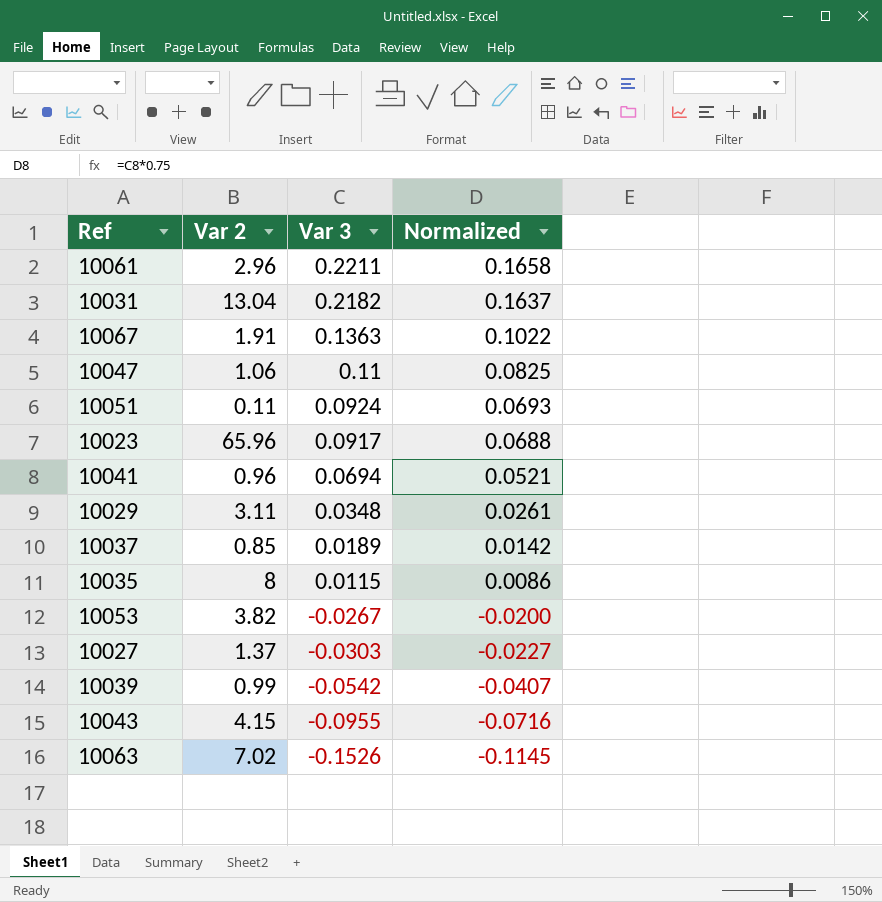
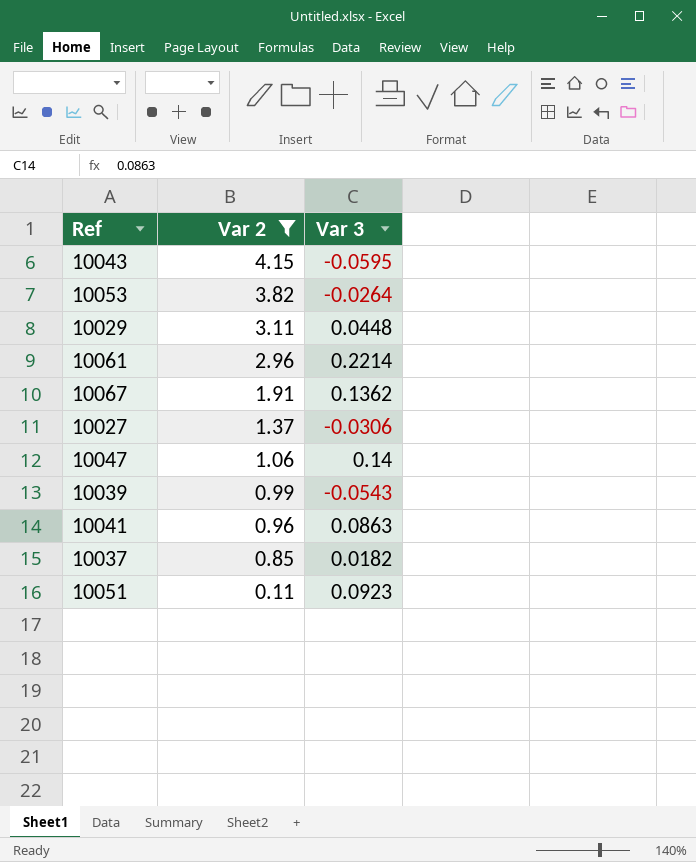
filter: none -> Var 2 <= 4.15
row order: Var 3 descending -> Var 2 descending
column Normalized | formula: [Var 3] * 0.75 -> none
10043 | Var 3: -0.0955 -> -0.0595
10053 | Var 3: -0.0267 -> -0.0264
10029 | Var 3: 0.0348 -> 0.0448
10061 | Var 3: 0.2211 -> 0.2214
10067 | Var 3: 0.1363 -> 0.1362
10027 | Var 3: -0.0303 -> -0.0306
10047 | Var 3: 0.11 -> 0.14
10039 | Var 3: -0.0542 -> -0.0543
10041 | Var 3: 0.0694 -> 0.0863
10037 | Var 3: 0.0189 -> 0.0182
10051 | Var 3: 0.0924 -> 0.0923

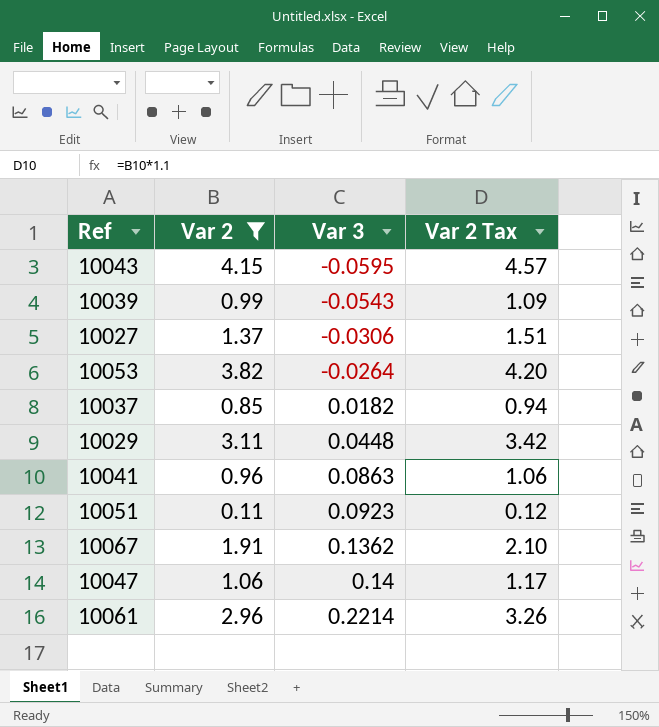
row order: Var 2 descending -> Var 3 ascending
column Var 2 Tax | formula: none -> [Var 2] * 1.1

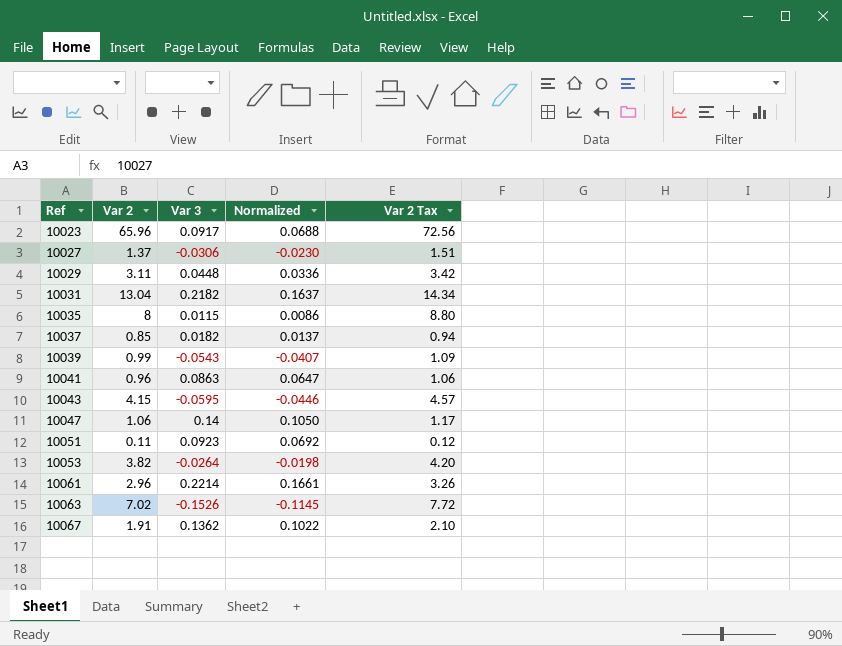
filter: Var 2 <= 4.15 -> none
row order: Var 3 ascending -> Ref ascending
column Normalized | formula: none -> [Var 3] * 0.75

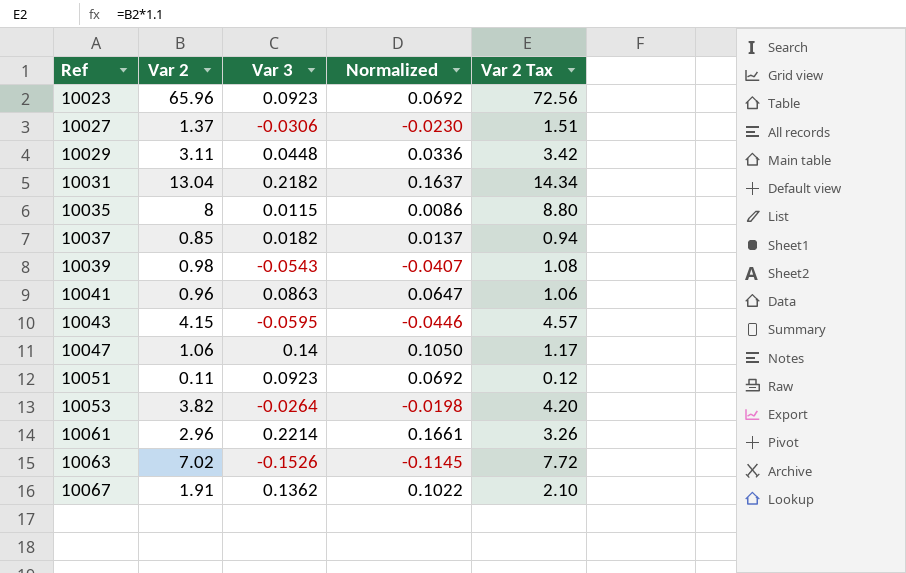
10023 | Var 3: 0.0917 -> 0.0923
10023 | Normalized: 0.0688 -> 0.0692
10039 | Var 2: 0.99 -> 0.98
10039 | Var 2 Tax: 1.09 -> 1.08

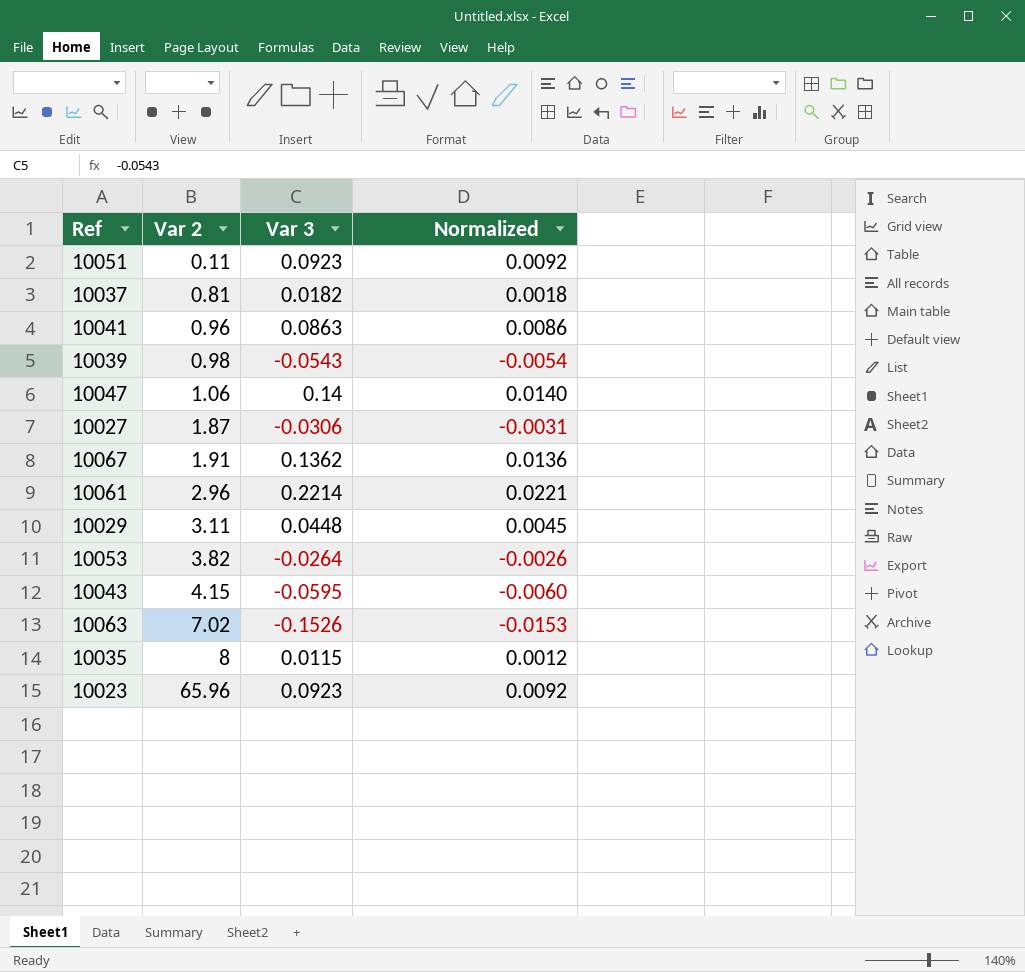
row order: Ref ascending -> Var 2 ascending
column Var 2 Tax | formula: [Var 2] * 1.1 -> none
column Normalized | formula: [Var 3] * 0.75 -> [Var 3] * 0.1
row 10031: 13.04 | 0.2182 | 0.1637 | 14.34 -> none
10037 | Var 2: 0.85 -> 0.81
10027 | Var 2: 1.37 -> 1.87

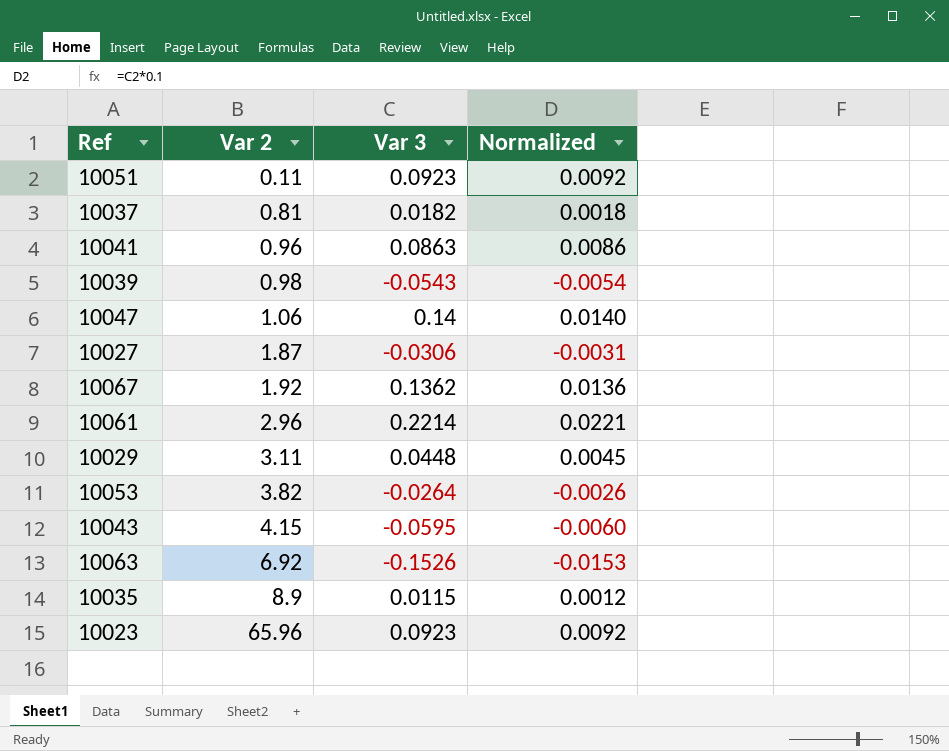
10067 | Var 2: 1.91 -> 1.92
10063 | Var 2: 7.02 -> 6.92
10035 | Var 2: 8 -> 8.9

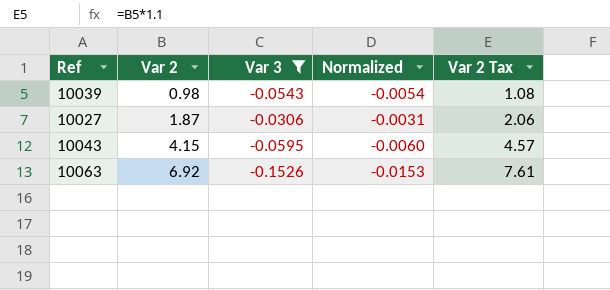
filter: none -> Var 3 <= -0.0306
column Var 2 Tax | formula: none -> [Var 2] * 1.1

